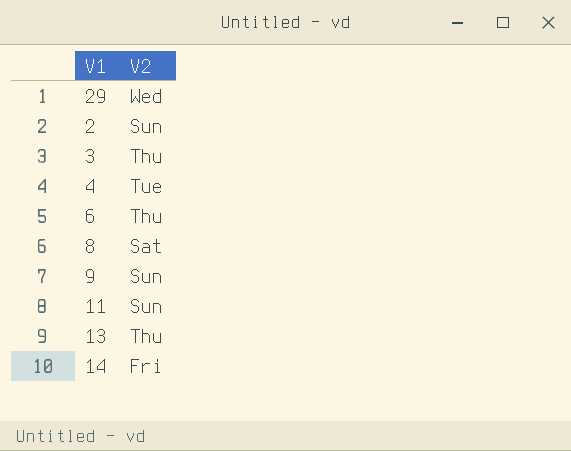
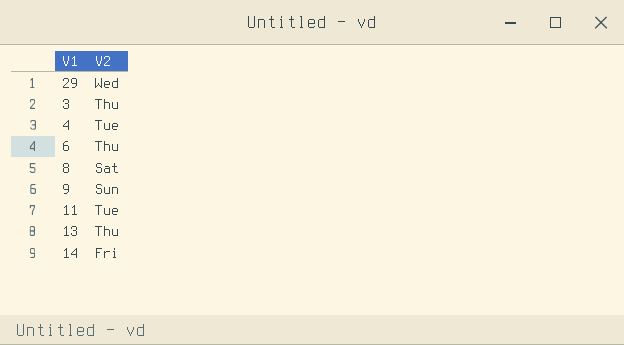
row 2: Sun -> none
11 | V2: Sun -> Tue

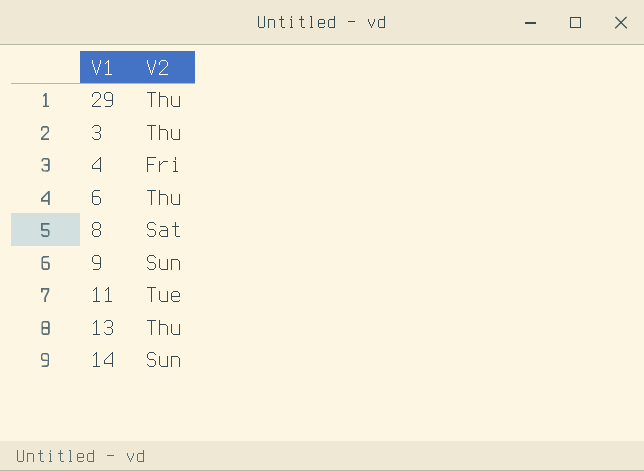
29 | V2: Wed -> Thu
4 | V2: Tue -> Fri
14 | V2: Fri -> Sun

